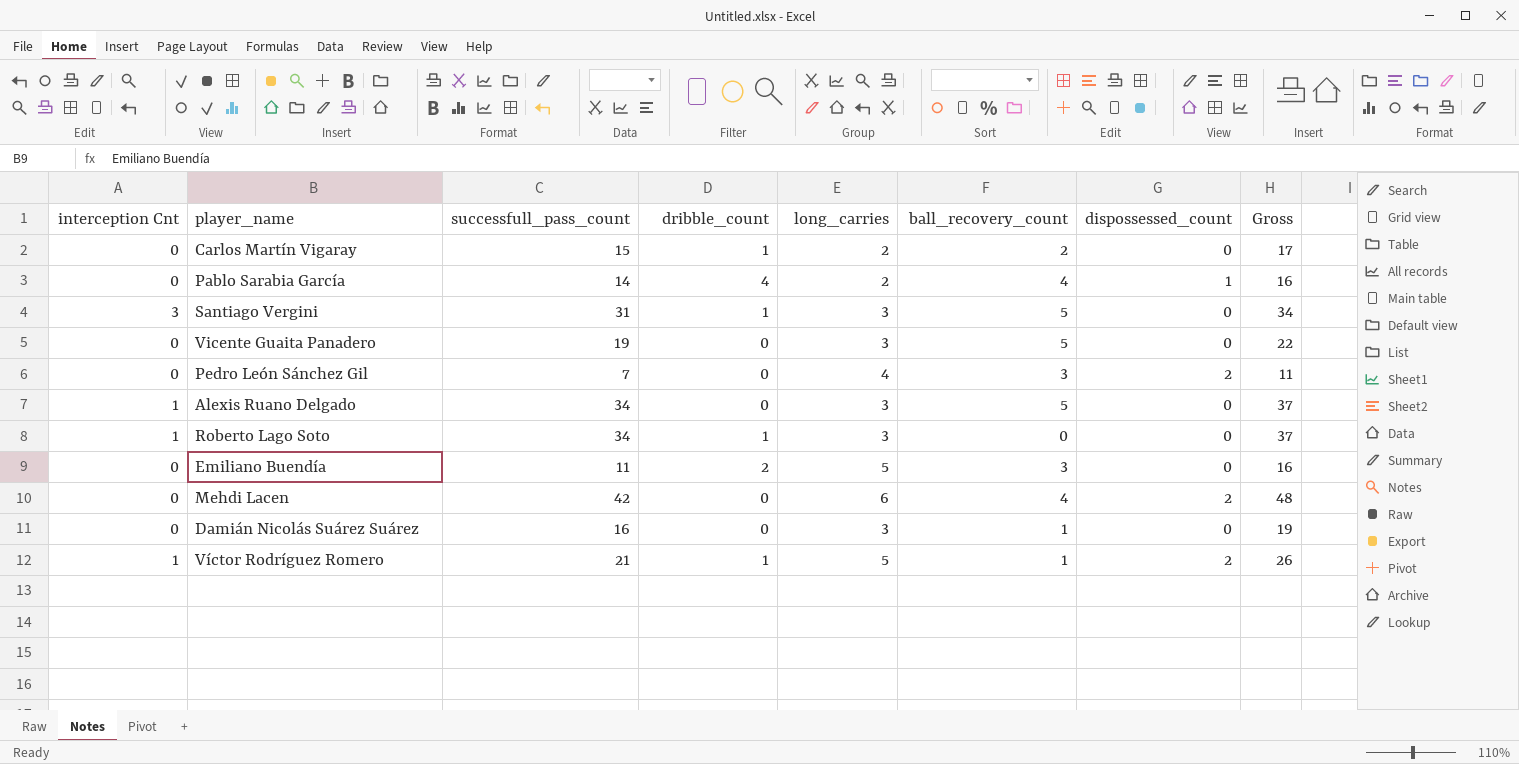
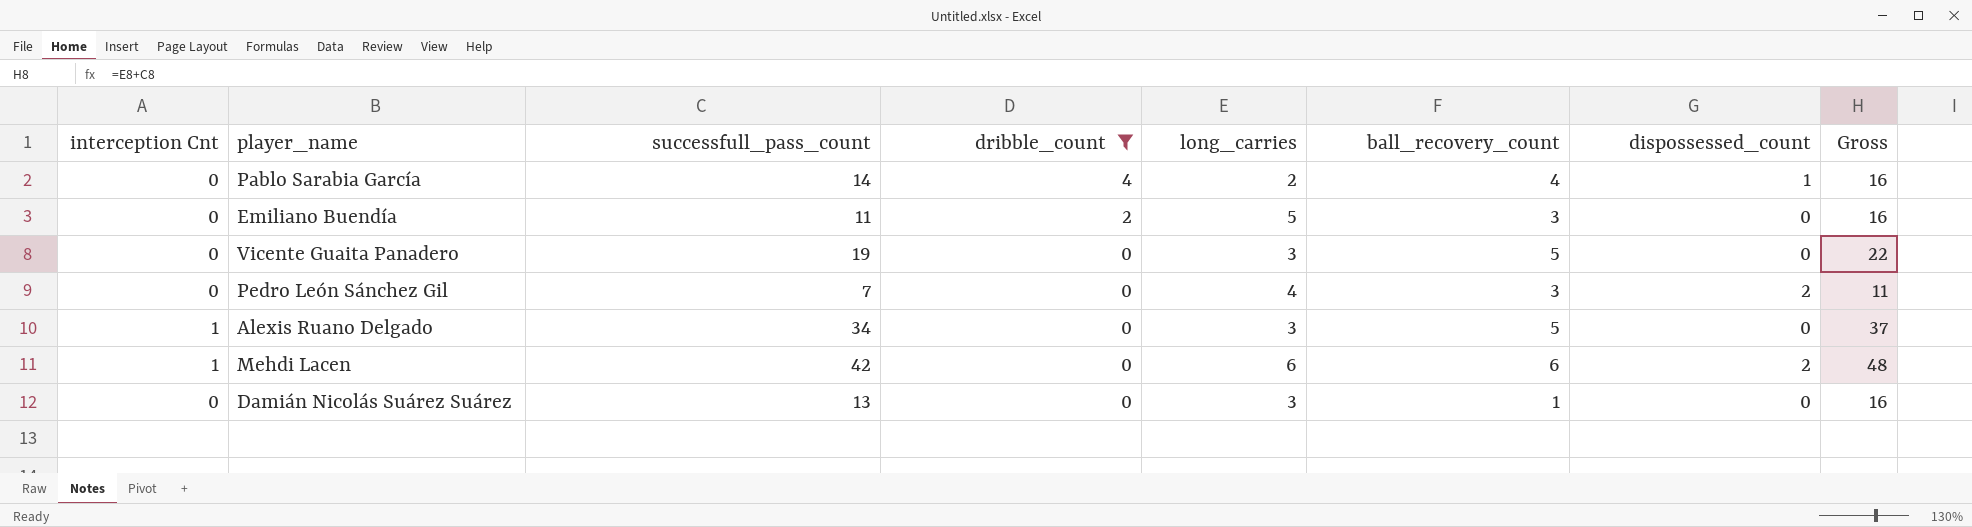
filter: none -> dribble_count != 1
row order: none -> dribble_count descending
Mehdi Lacen | interception Cnt: 0 -> 1
Mehdi Lacen | ball_recovery_count: 4 -> 6
Damián Nicolás Suárez Suárez | successfull_pass_count: 16 -> 13
Damián Nicolás Suárez Suárez | Gross: 19 -> 16

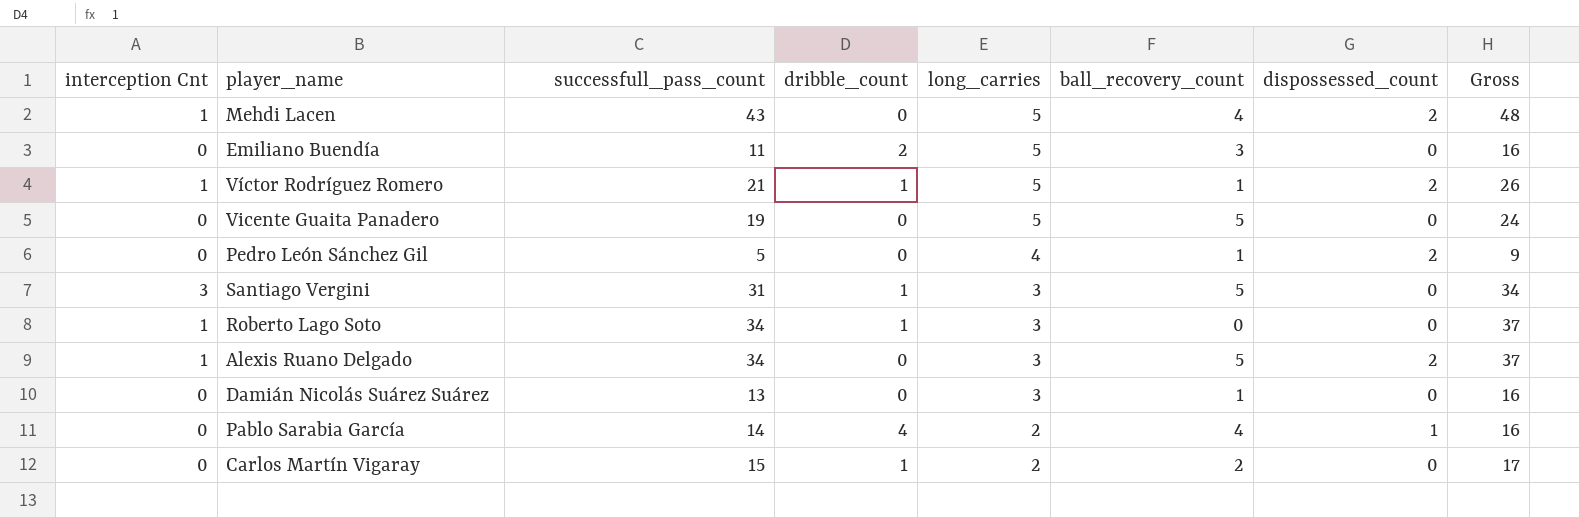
filter: dribble_count != 1 -> none
row order: dribble_count descending -> long_carries descending
Mehdi Lacen | successfull_pass_count: 42 -> 43
Mehdi Lacen | long_carries: 6 -> 5
Mehdi Lacen | ball_recovery_count: 6 -> 4
Vicente Guaita Panadero | long_carries: 3 -> 5
Vicente Guaita Panadero | Gross: 22 -> 24
Pedro León Sánchez Gil | successfull_pass_count: 7 -> 5
Pedro León Sánchez Gil | ball_recovery_count: 3 -> 1
Pedro León Sánchez Gil | Gross: 11 -> 9
Alexis Ruano Delgado | dispossessed_count: 0 -> 2

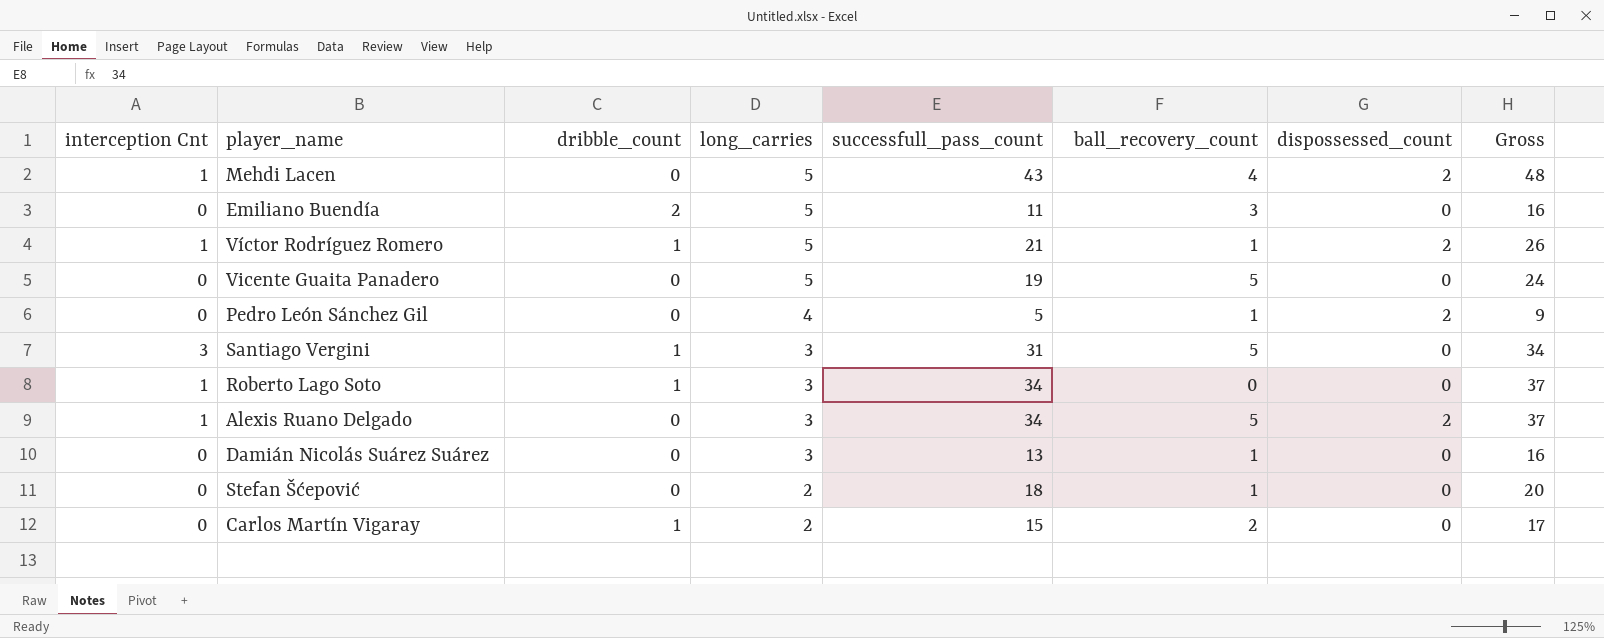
column successfull_pass_count | position: 3 -> 5
row Pablo Sarabia García: 0 | 14 | 4 | 2 | 4 | 1 | 16 -> none
row Stefan Šćepović: none -> 0 | 0 | 2 | 18 | 1 | 0 | 20

